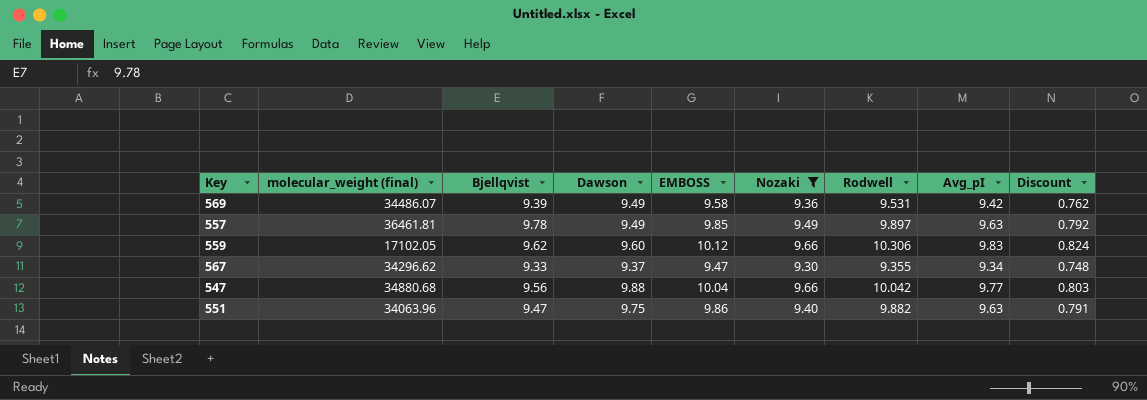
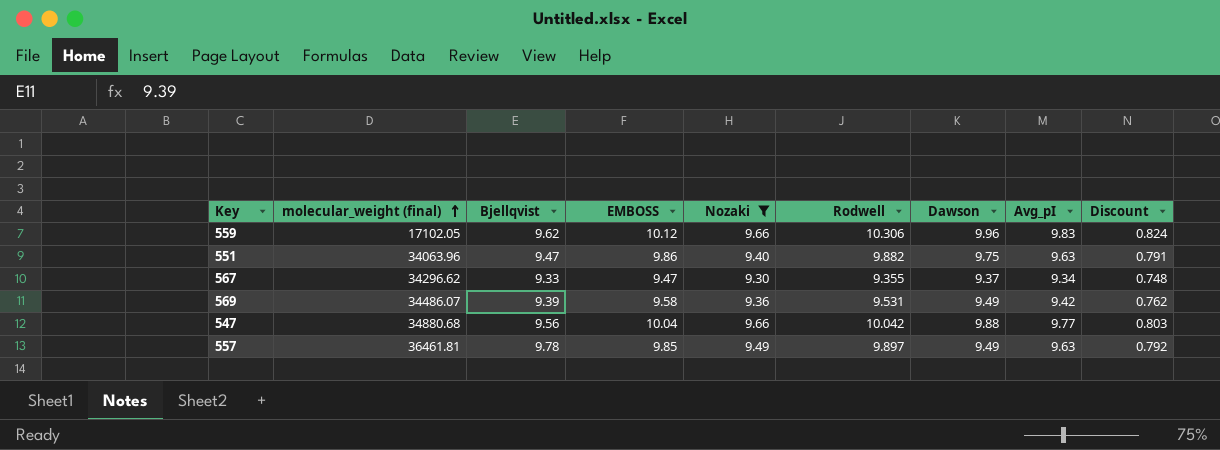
row order: none -> molecular_weight (final) ascending
column Dawson | position: 4 -> 7
559 | Dawson: 9.60 -> 9.96

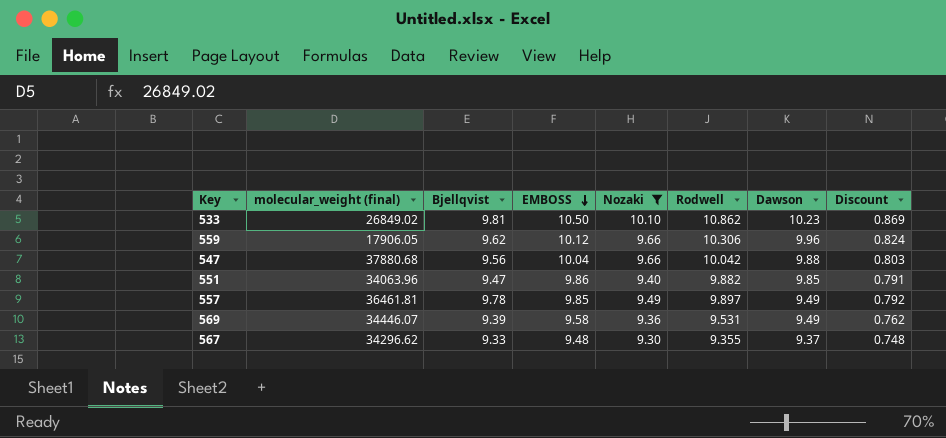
row order: molecular_weight (final) ascending -> EMBOSS descending
column Avg_pI | position: 8 -> none
row 533: none -> 26849.02 | 9.81 | 10.50 | 10.10 | 10.862 | 10.23 | 0.869
559 | molecular_weight (final): 17102.05 -> 17906.05
547 | molecular_weight (final): 34880.68 -> 37880.68
551 | Dawson: 9.75 -> 9.85
569 | molecular_weight (final): 34486.07 -> 34446.07
567 | EMBOSS: 9.47 -> 9.48

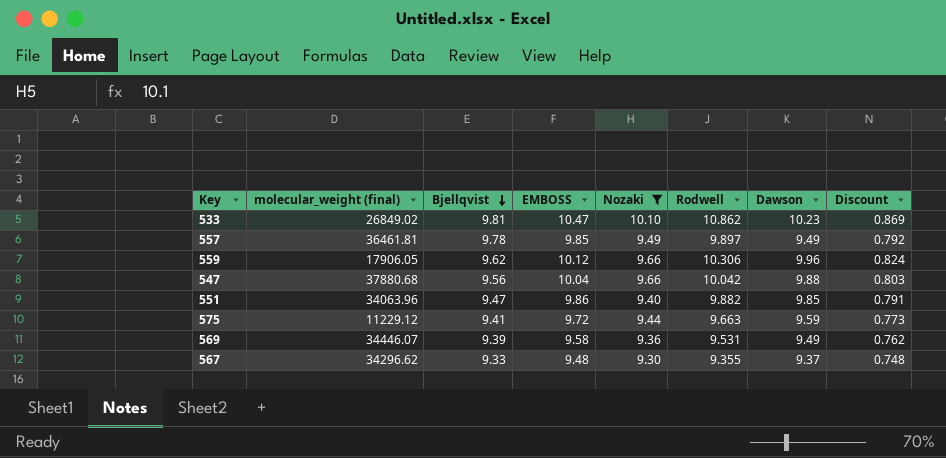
row order: EMBOSS descending -> Bjellqvist descending
533 | EMBOSS: 10.50 -> 10.47
row 575: none -> 11229.12 | 9.41 | 9.72 | 9.44 | 9.663 | 9.59 | 0.773

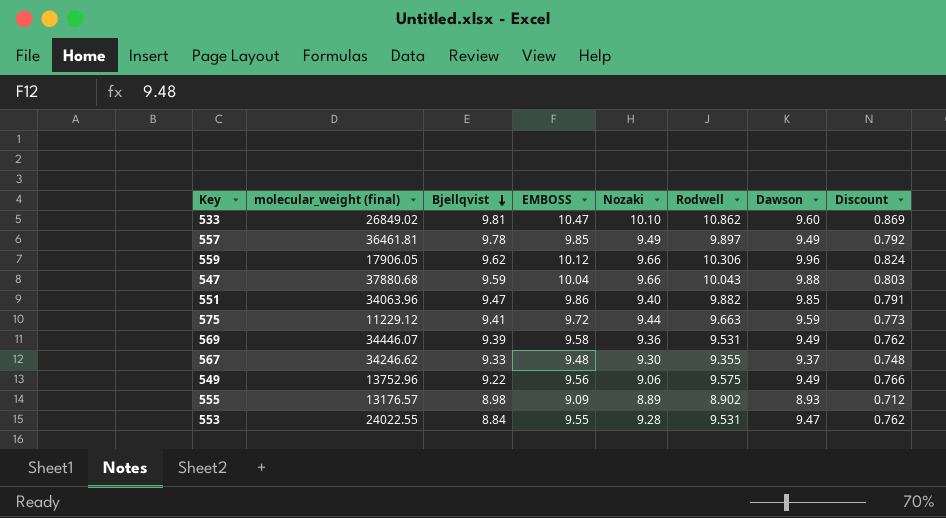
filter: Nozaki >= 9.30 -> none
533 | Dawson: 10.23 -> 9.60
547 | Bjellqvist: 9.56 -> 9.59
547 | Rodwell: 10.042 -> 10.043
567 | molecular_weight (final): 34296.62 -> 34246.62

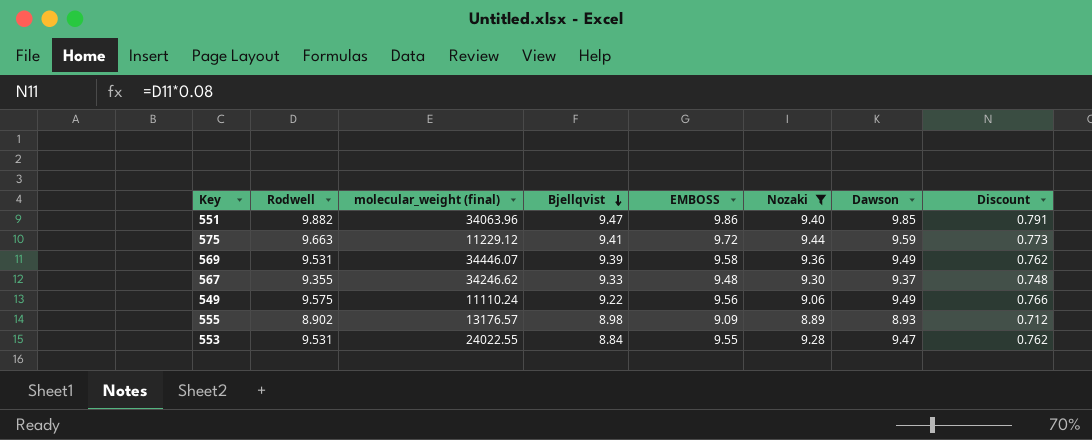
filter: none -> Nozaki <= 9.44
column Rodwell | position: 6 -> 2
549 | molecular_weight (final): 13752.96 -> 11110.24

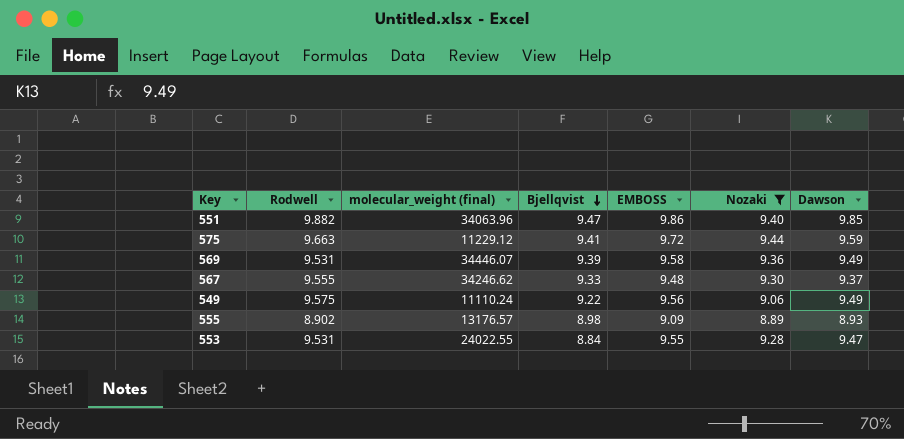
column Discount | formula: [Rodwell] * 0.08 -> none
567 | Rodwell: 9.355 -> 9.555

